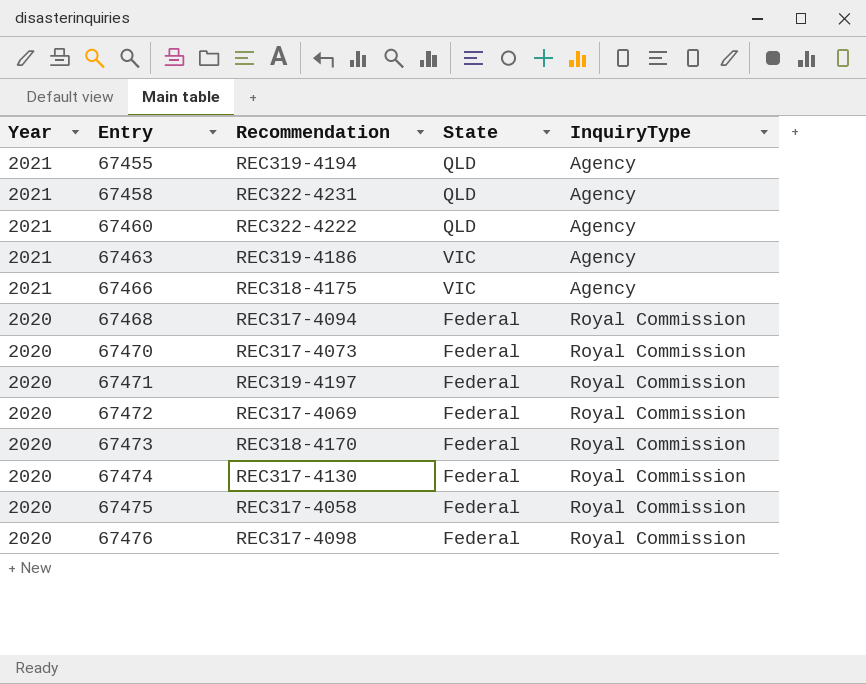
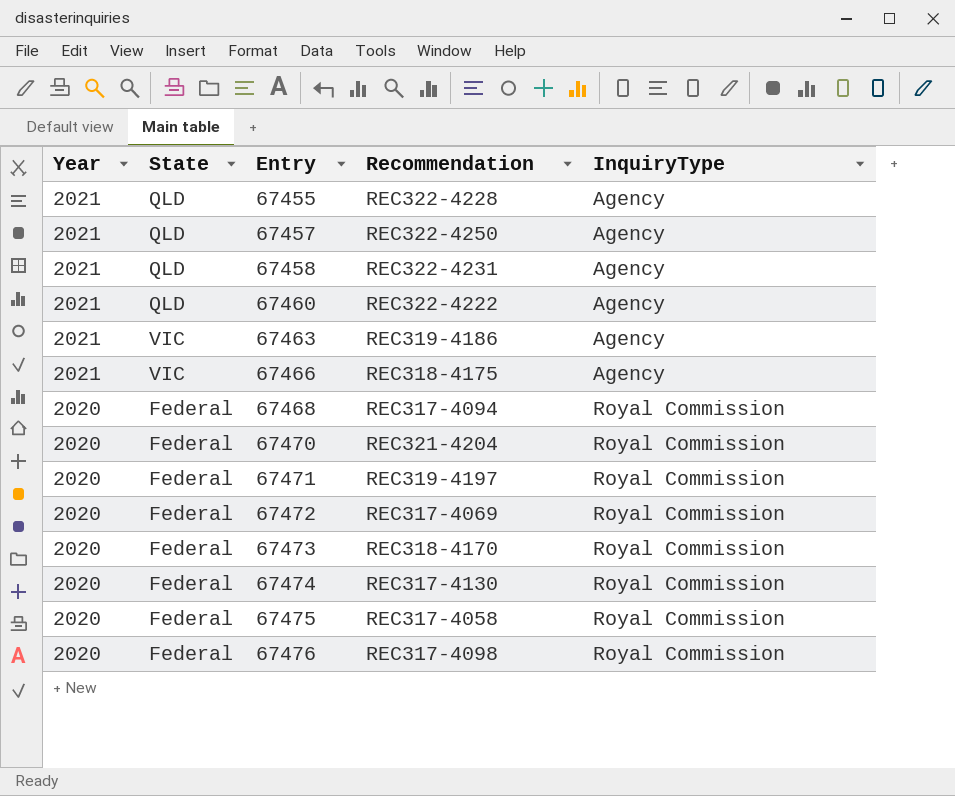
column State | position: 4 -> 2
67455 | Recommendation: REC319-4194 -> REC322-4228
row 67457: none -> 2021 | QLD | REC322-4250 | Agency
67470 | Recommendation: REC317-4073 -> REC321-4204

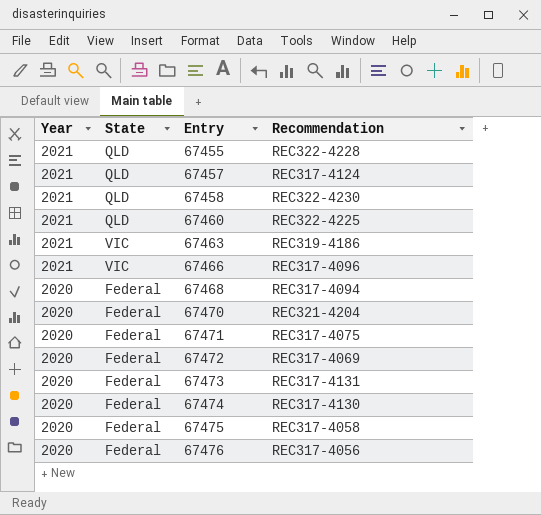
column InquiryType | position: 5 -> none
67457 | Recommendation: REC322-4250 -> REC317-4124
67458 | Recommendation: REC322-4231 -> REC322-4230
67460 | Recommendation: REC322-4222 -> REC322-4225
67466 | Recommendation: REC318-4175 -> REC317-4096
67471 | Recommendation: REC319-4197 -> REC317-4075
67473 | Recommendation: REC318-4170 -> REC317-4131
67476 | Recommendation: REC317-4098 -> REC317-4056

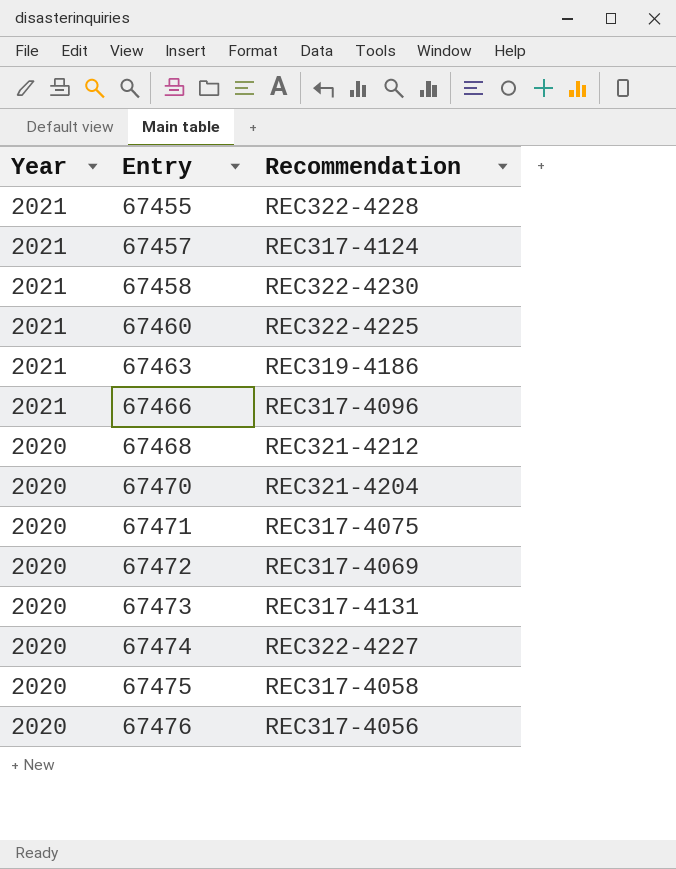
column State | position: 2 -> none
67468 | Recommendation: REC317-4094 -> REC321-4212
67474 | Recommendation: REC317-4130 -> REC322-4227

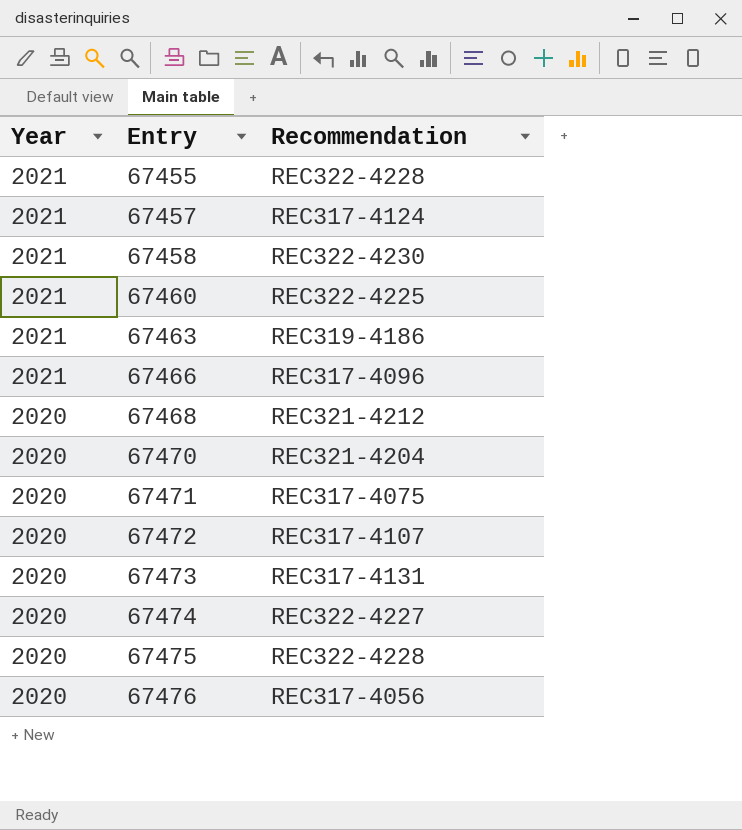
67472 | Recommendation: REC317-4069 -> REC317-4107
67475 | Recommendation: REC317-4058 -> REC322-4228

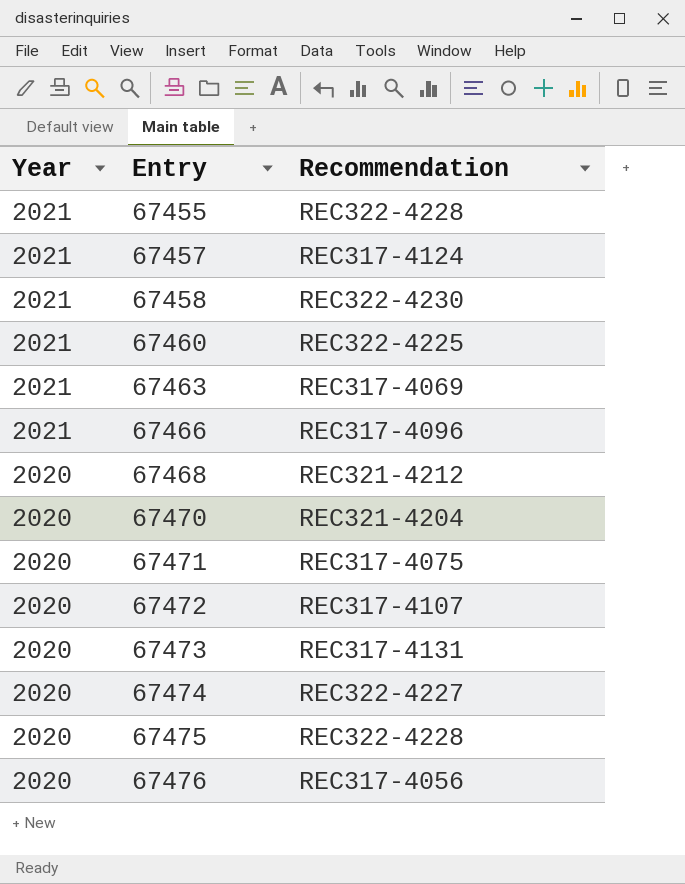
67463 | Recommendation: REC319-4186 -> REC317-4069

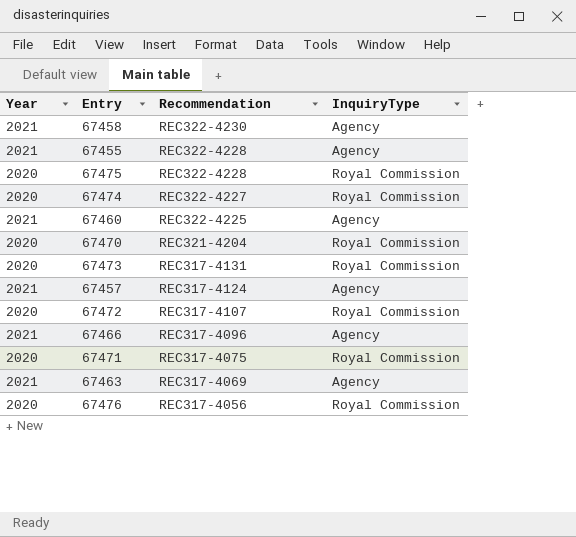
row order: Year descending -> Recommendation descending
column InquiryType | position: none -> 4
row 67468: 2020 | REC321-4212 -> none

